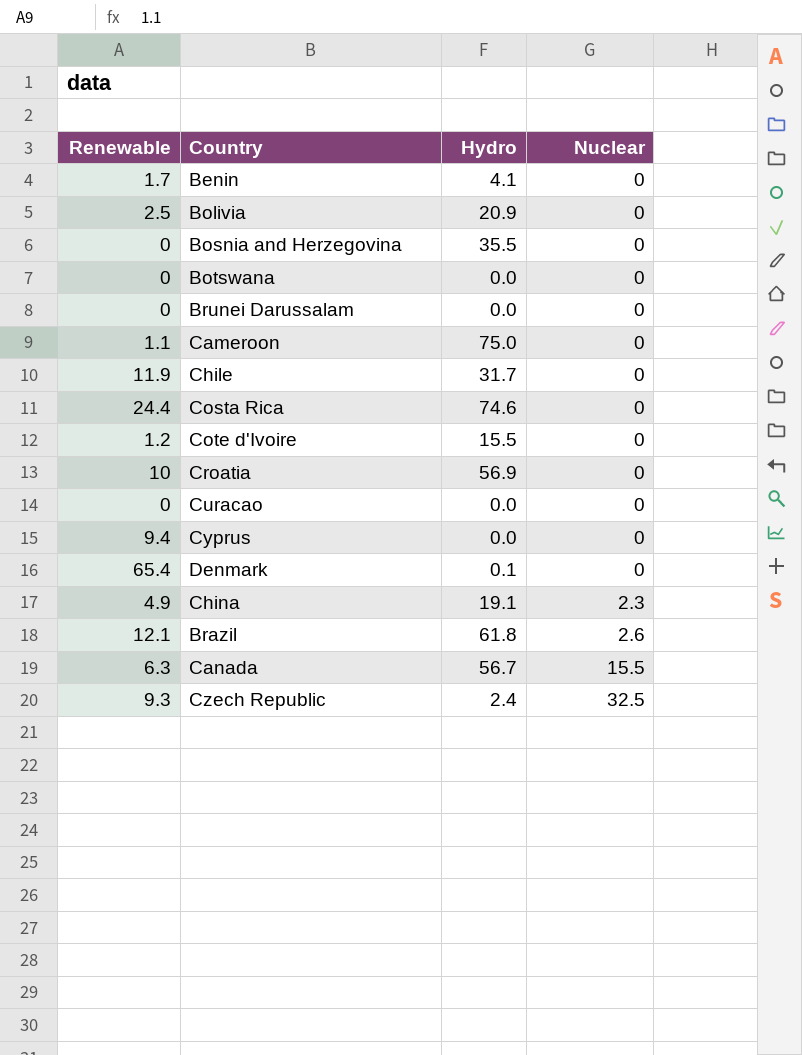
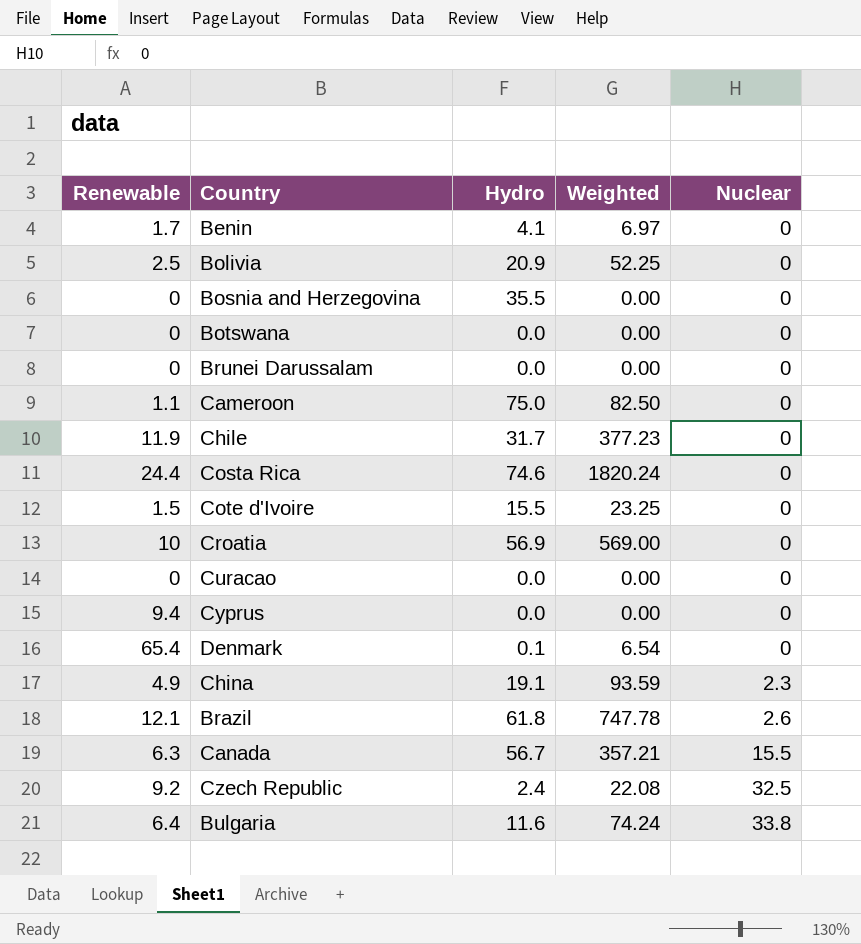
column Weighted | formula: none -> [Renewable] * [Hydro]
Cote d'Ivoire | Renewable: 1.2 -> 1.5
Czech Republic | Renewable: 9.3 -> 9.2
row Bulgaria: none -> 6.4 | 11.6 | 74.24 | 33.8

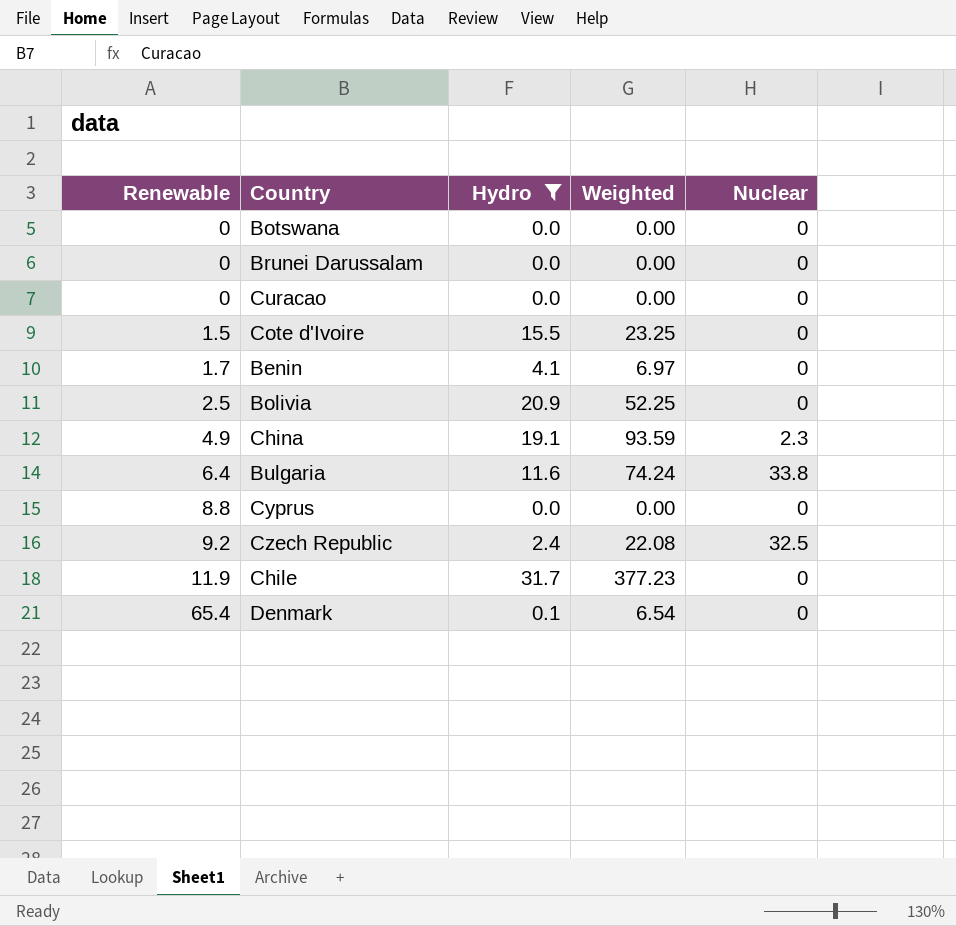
filter: none -> Hydro <= 31.7
row order: Nuclear ascending -> Renewable ascending
Cyprus | Renewable: 9.4 -> 8.8

